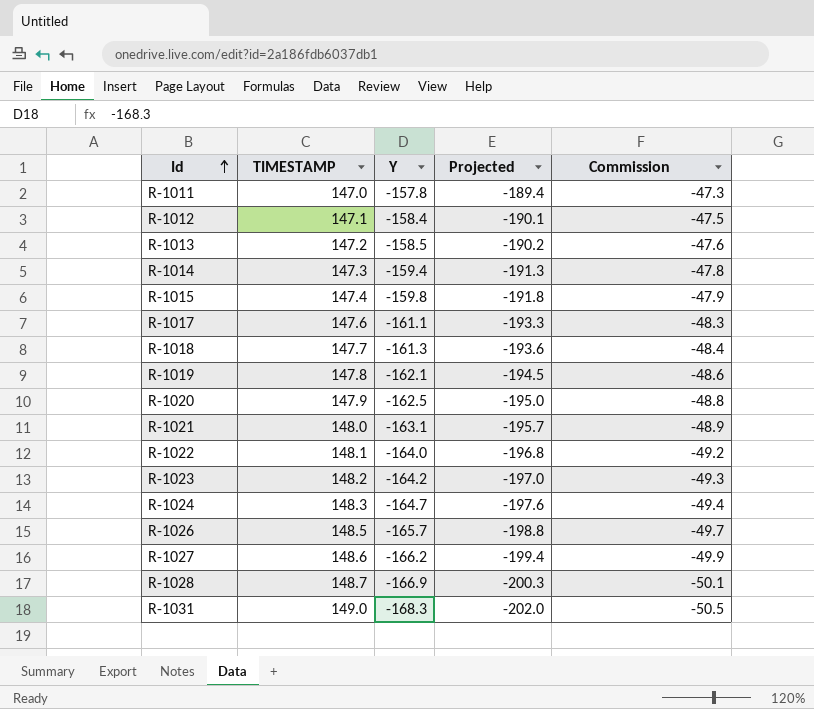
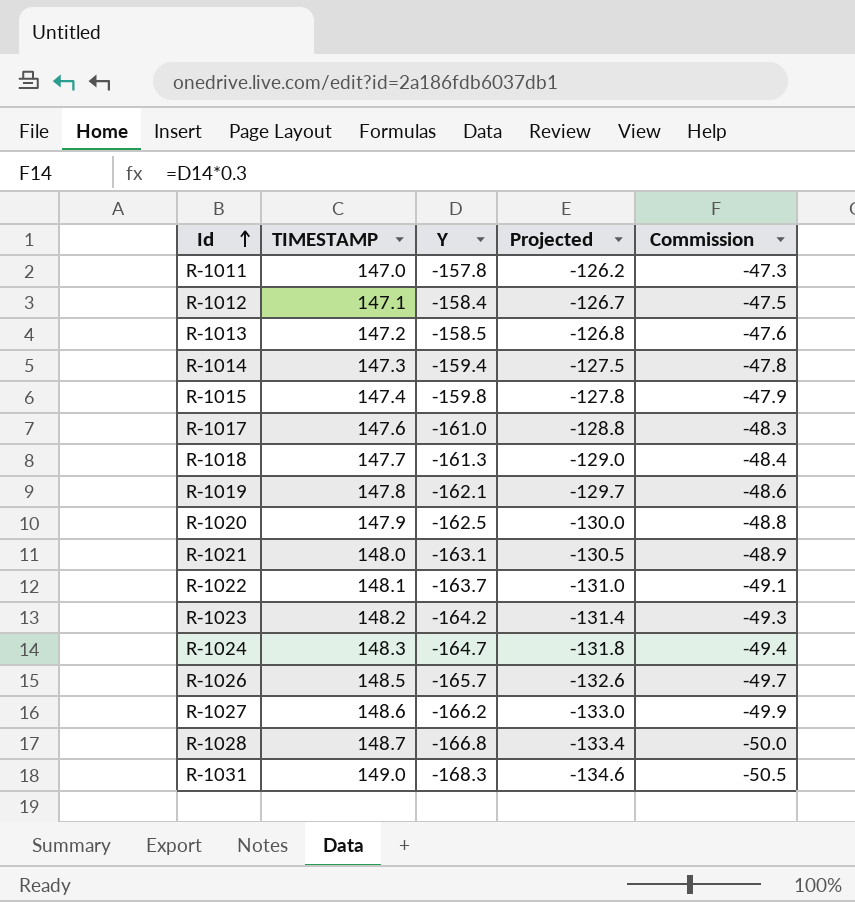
column Projected | formula: [Y] * 1.2 -> [Y] * 0.8
R-1017 | Y: -161.1 -> -161.0
R-1022 | Y: -164.0 -> -163.7
R-1022 | Commission: -49.2 -> -49.1
R-1028 | Y: -166.9 -> -166.8
R-1028 | Commission: -50.1 -> -50.0

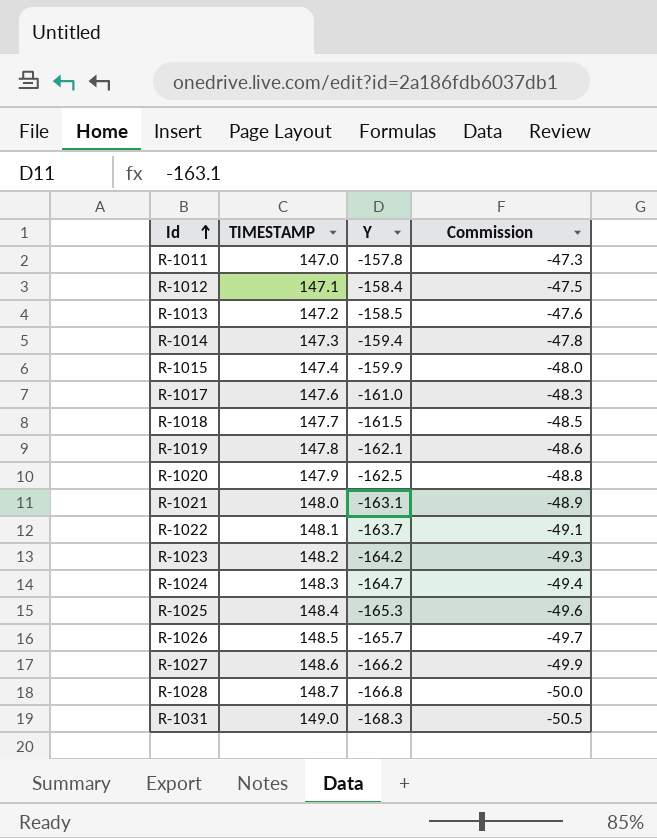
column Projected | formula: [Y] * 0.8 -> none
R-1015 | Y: -159.8 -> -159.9
R-1015 | Commission: -47.9 -> -48.0
R-1018 | Y: -161.3 -> -161.5
R-1018 | Commission: -48.4 -> -48.5
row R-1025: none -> 148.4 | -165.3 | -49.6

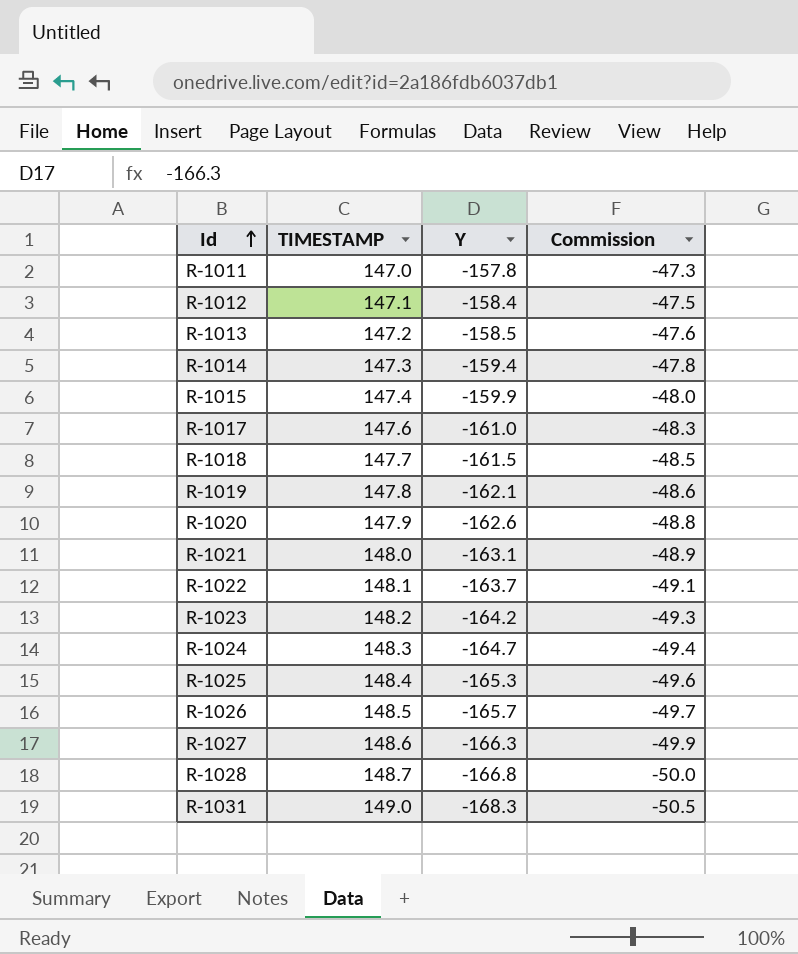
R-1020 | Y: -162.5 -> -162.6
R-1027 | Y: -166.2 -> -166.3

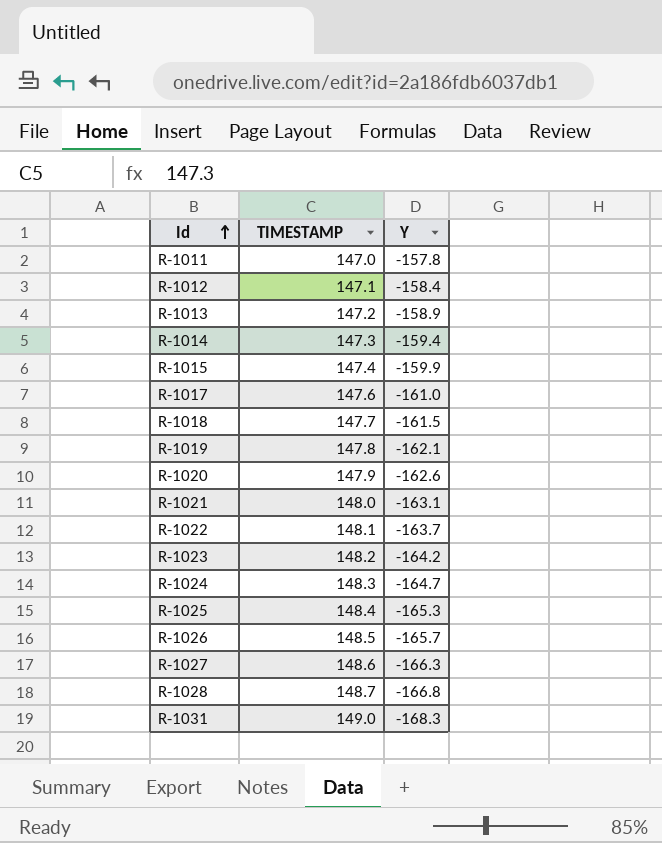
column Commission | formula: [Y] * 0.3 -> none
R-1013 | Y: -158.5 -> -158.9

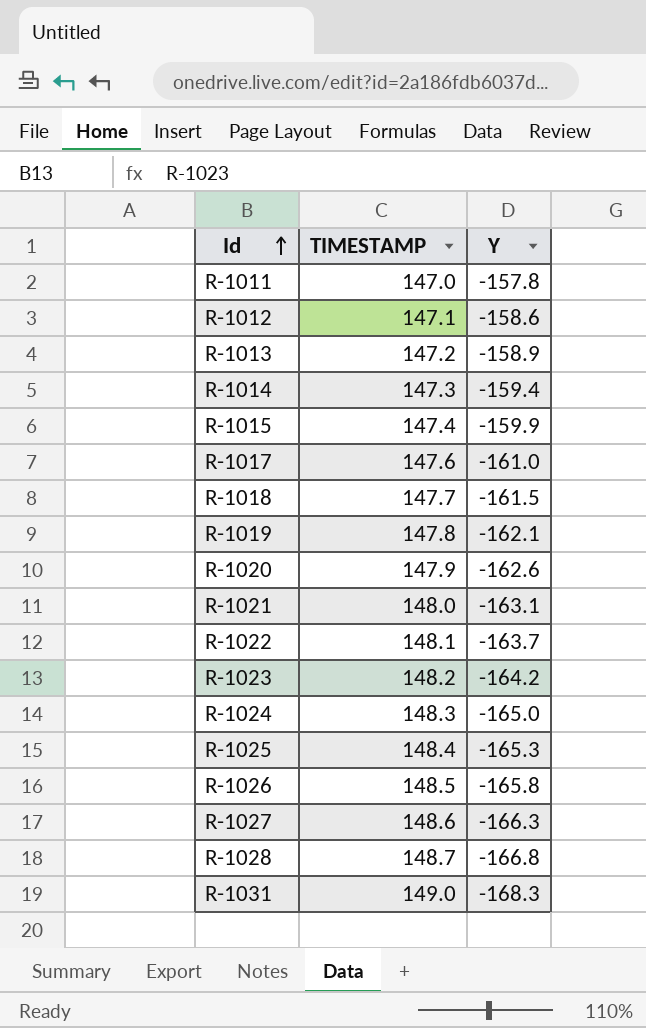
R-1012 | Y: -158.4 -> -158.6
R-1024 | Y: -164.7 -> -165.0
R-1026 | Y: -165.7 -> -165.8

